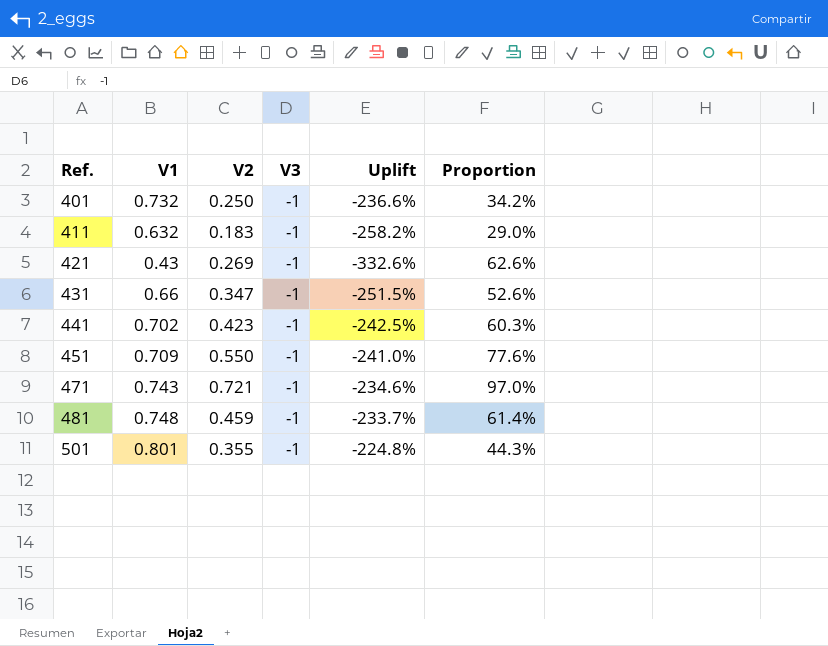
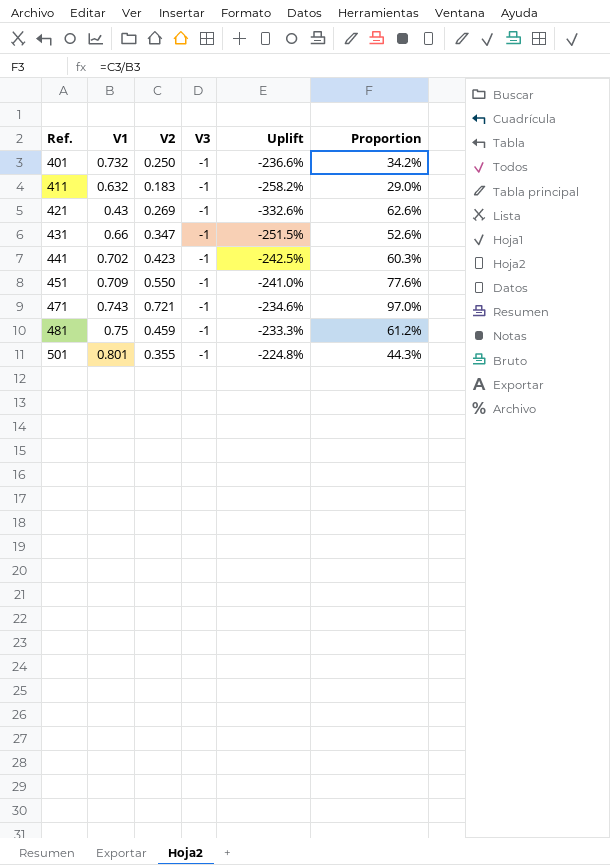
481 | V1: 0.748 -> 0.75
481 | Uplift: -233.7% -> -233.3%
481 | Proportion: 61.4% -> 61.2%

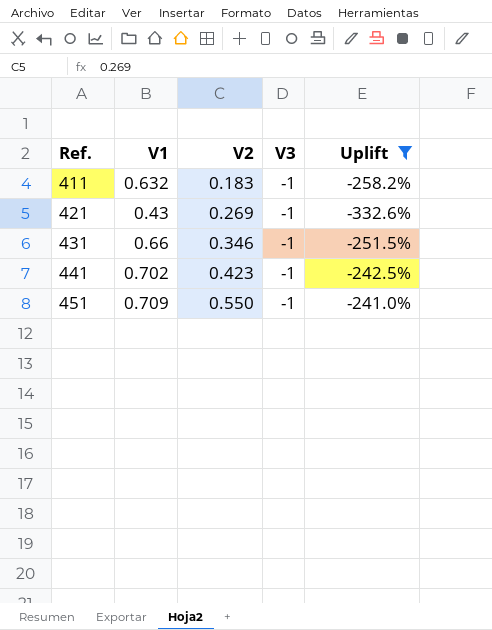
filter: none -> Uplift <= -241.0%
column Proportion | formula: [V2] / [V1] -> none
431 | V2: 0.347 -> 0.346

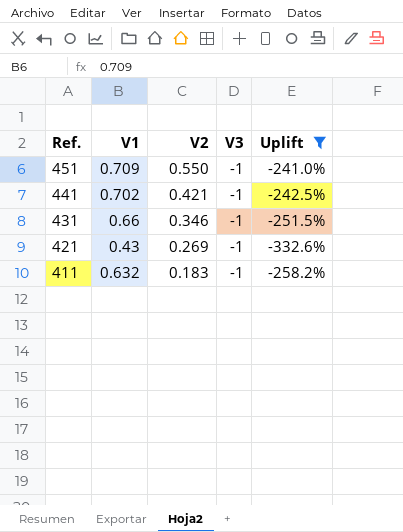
row order: Ref. ascending -> Ref. descending
441 | V2: 0.423 -> 0.421

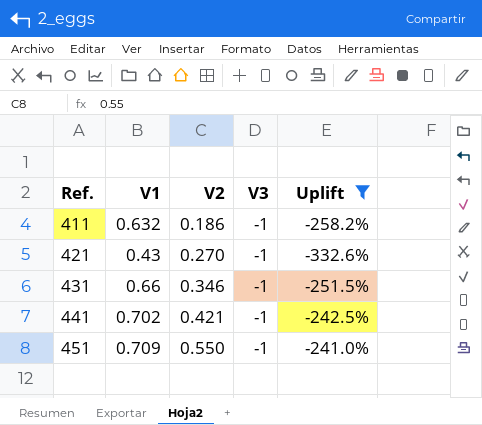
row order: Ref. descending -> Ref. ascending
411 | V2: 0.183 -> 0.186
421 | V2: 0.269 -> 0.270

